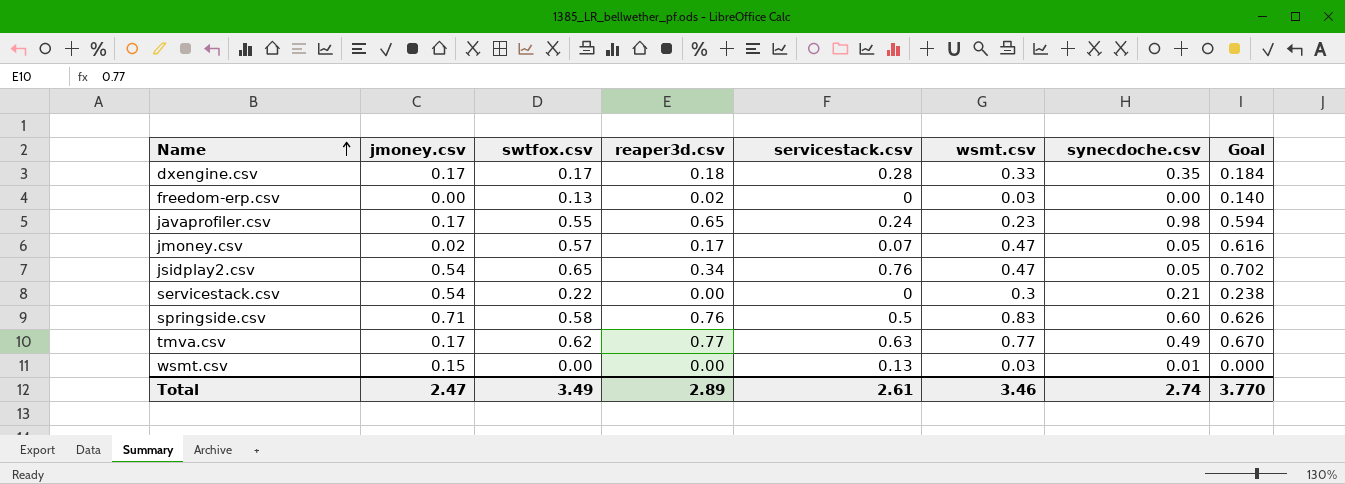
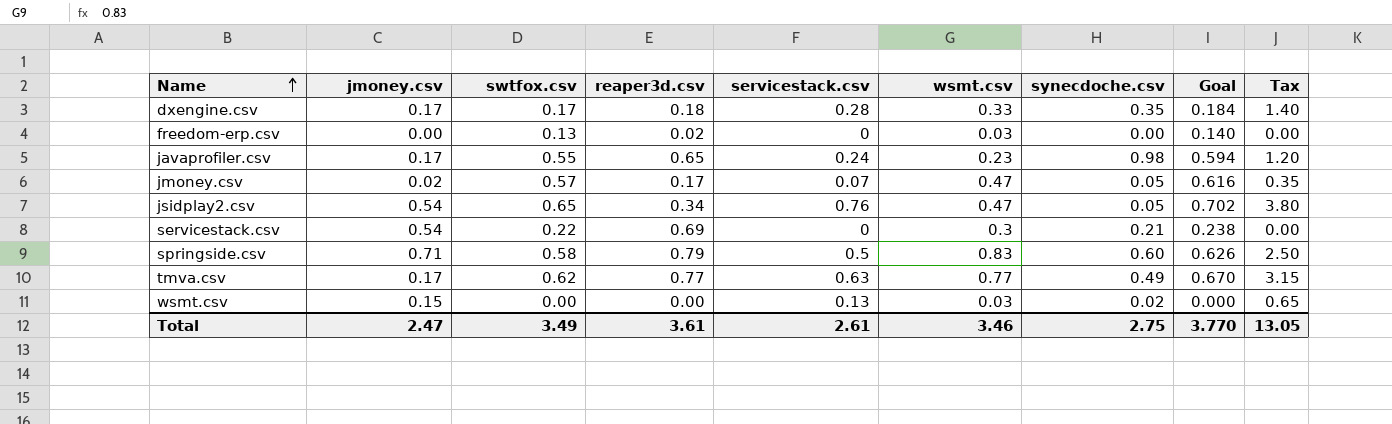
column Tax | formula: none -> [servicestack.csv] * 5
servicestack.csv | reaper3d.csv: 0.00 -> 0.69
springside.csv | reaper3d.csv: 0.76 -> 0.79
wsmt.csv | synecdoche.csv: 0.01 -> 0.02
Total | reaper3d.csv: 2.89 -> 3.61
Total | synecdoche.csv: 2.74 -> 2.75

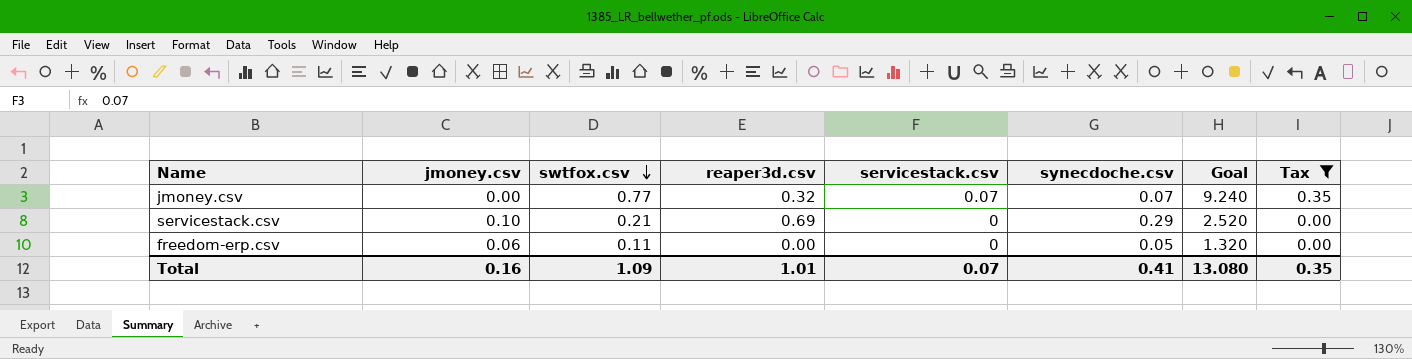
filter: none -> Tax <= 0.35
row order: Name ascending -> swtfox.csv descending
column wsmt.csv | position: 6 -> none
column Goal | formula: [swtfox.csv] * 1.08 -> [swtfox.csv] * 12
jmoney.csv | jmoney.csv: 0.02 -> 0.00
jmoney.csv | swtfox.csv: 0.57 -> 0.77
jmoney.csv | reaper3d.csv: 0.17 -> 0.32
jmoney.csv | synecdoche.csv: 0.05 -> 0.07
servicestack.csv | jmoney.csv: 0.54 -> 0.10
servicestack.csv | swtfox.csv: 0.22 -> 0.21
servicestack.csv | synecdoche.csv: 0.21 -> 0.29
freedom-erp.csv | jmoney.csv: 0.00 -> 0.06
freedom-erp.csv | swtfox.csv: 0.13 -> 0.11
freedom-erp.csv | reaper3d.csv: 0.02 -> 0.00
freedom-erp.csv | synecdoche.csv: 0.00 -> 0.05
Total | jmoney.csv: 2.47 -> 0.16
Total | swtfox.csv: 3.49 -> 1.09
Total | reaper3d.csv: 3.61 -> 1.01
Total | servicestack.csv: 2.61 -> 0.07
Total | synecdoche.csv: 2.75 -> 0.41
Total | Goal: 3.770 -> 13.080
Total | Tax: 13.05 -> 0.35

